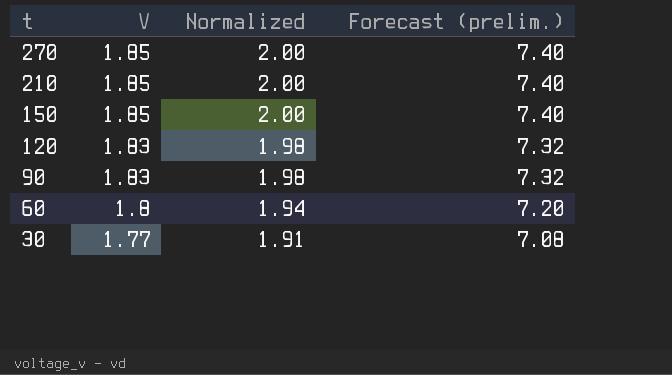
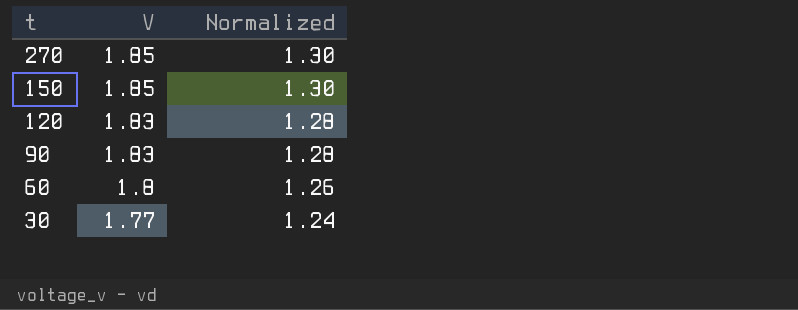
column Forecast (prelim.) | formula: [V] * 4 -> none
column Normalized | formula: [V] * 1.08 -> [V] * 0.7
row 210: 1.85 | 2.00 | 7.40 -> none

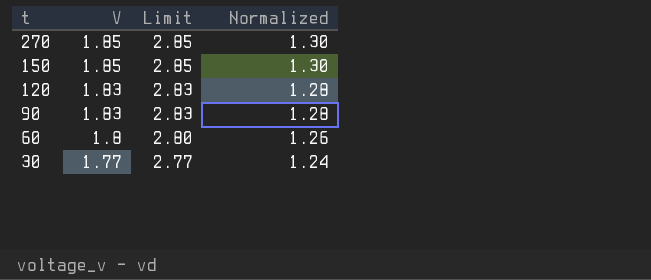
column Limit | formula: none -> [V] + 1

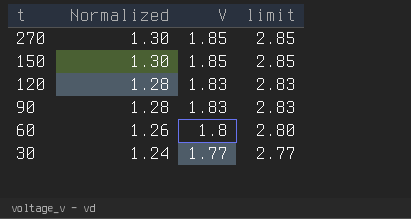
column Normalized | position: 4 -> 2
column name: Limit -> limit

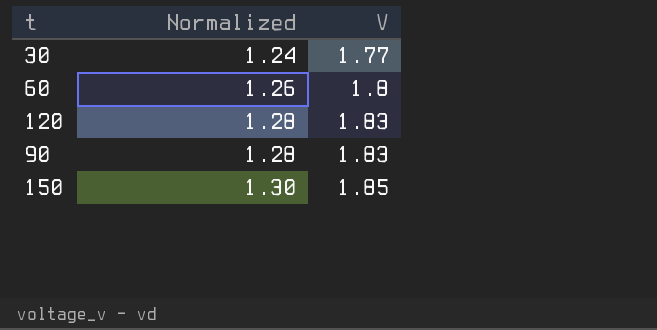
row order: t descending -> Normalized ascending
column limit | formula: [V] + 1 -> none
row 270: 1.30 | 1.85 | 2.85 -> none

